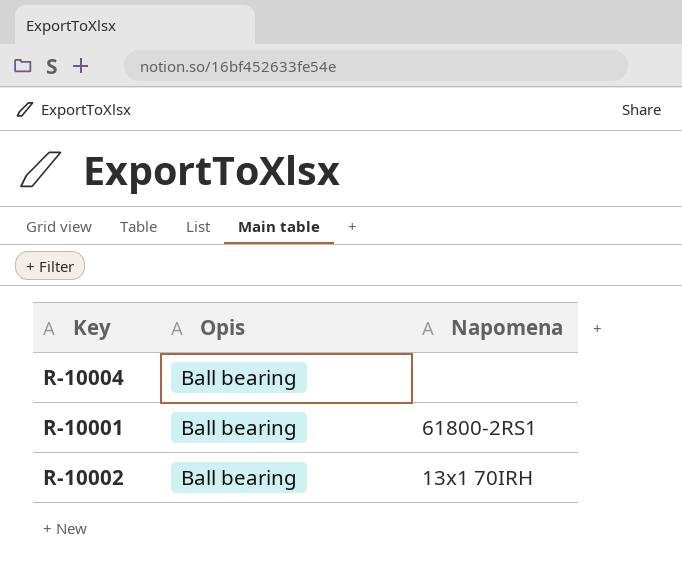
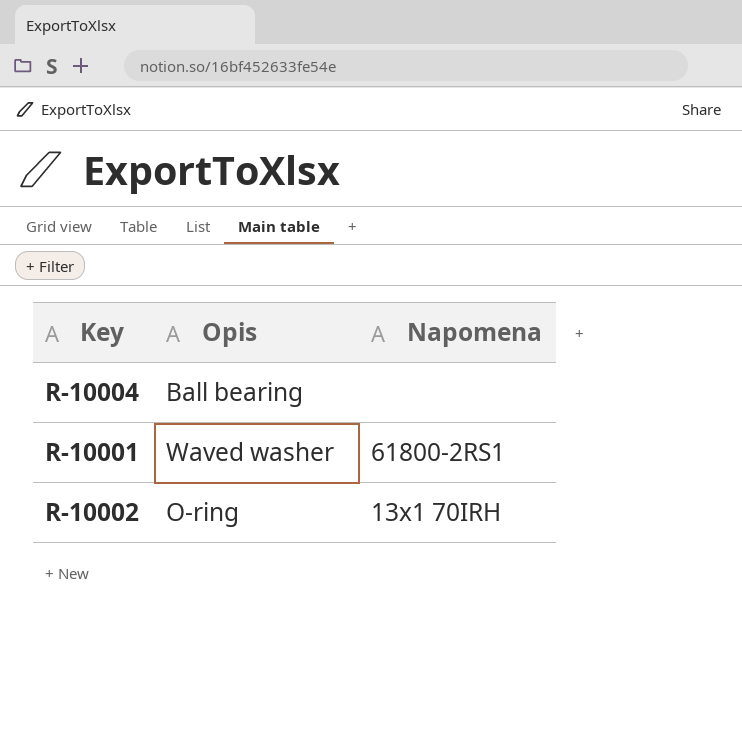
R-10001 | Opis: Ball bearing -> Waved washer
R-10002 | Opis: Ball bearing -> O-ring

